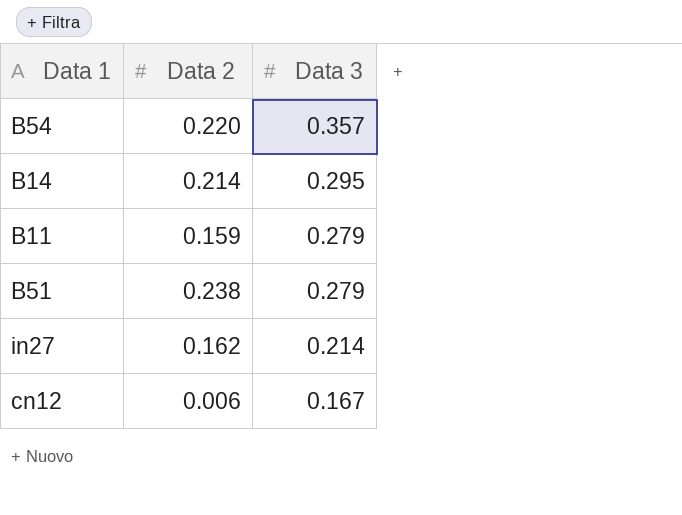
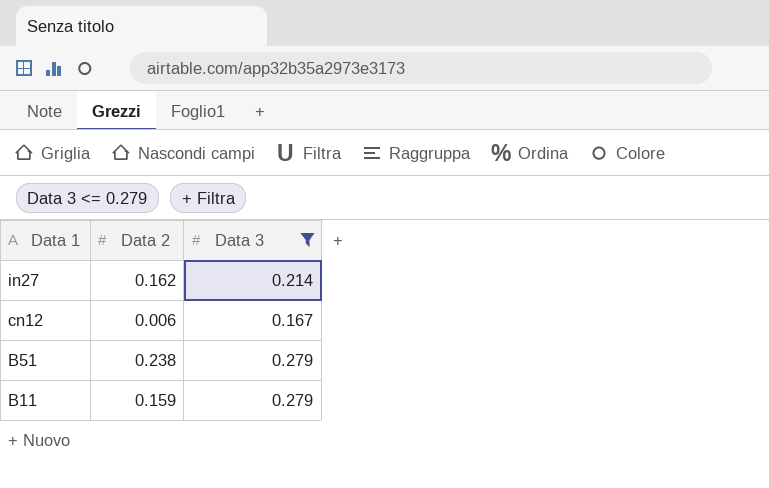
filter: none -> Data 3 <= 0.279
row order: Data 3 descending -> Data 1 descending

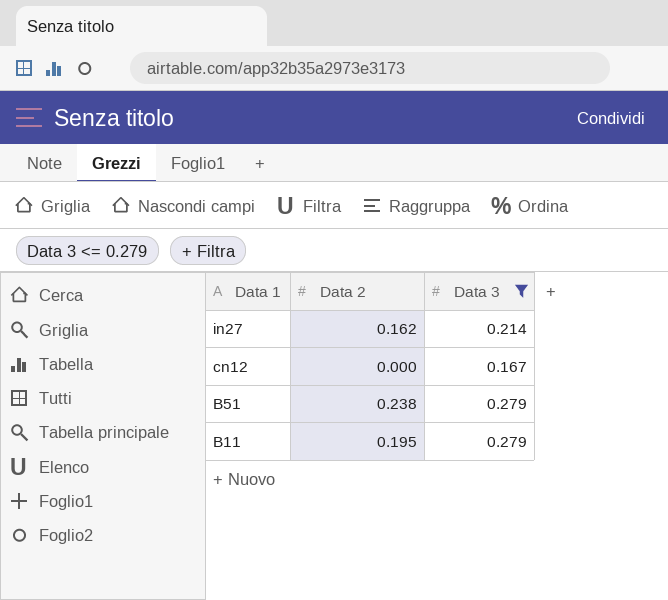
cn12 | Data 2: 0.006 -> 0.000
B11 | Data 2: 0.159 -> 0.195

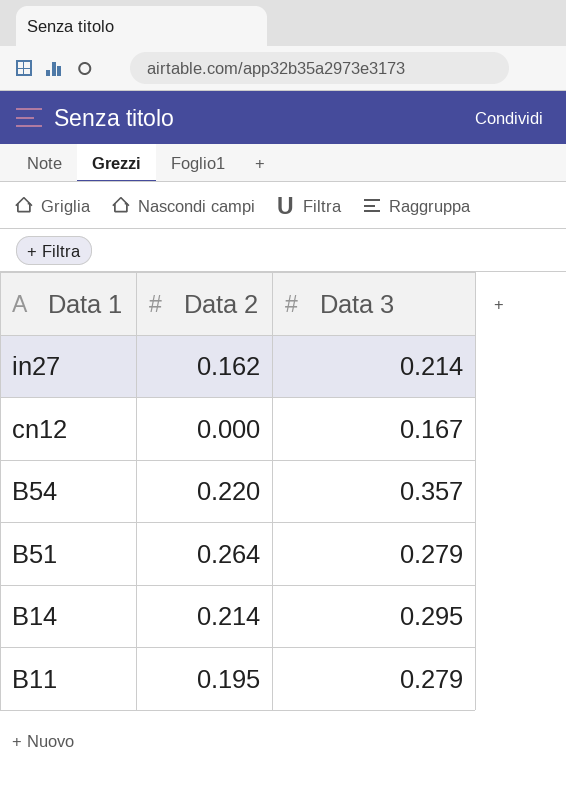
filter: Data 3 <= 0.279 -> none
B51 | Data 2: 0.238 -> 0.264

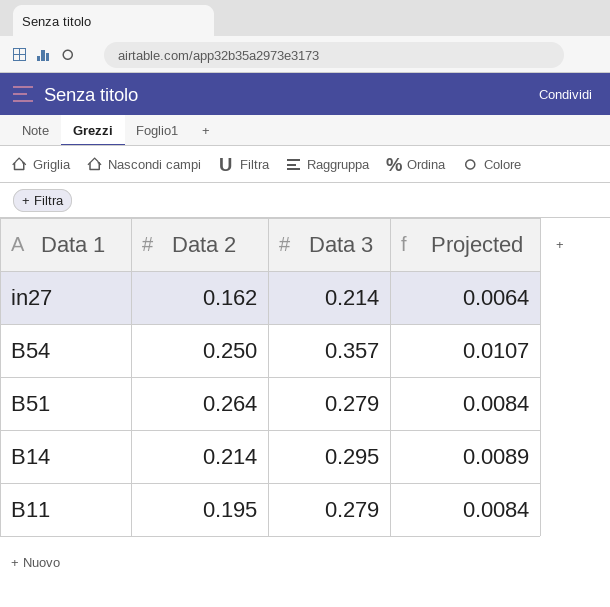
column Projected | formula: none -> [Data 3] * 0.03
row cn12: 0.000 | 0.167 -> none
B54 | Data 2: 0.220 -> 0.250

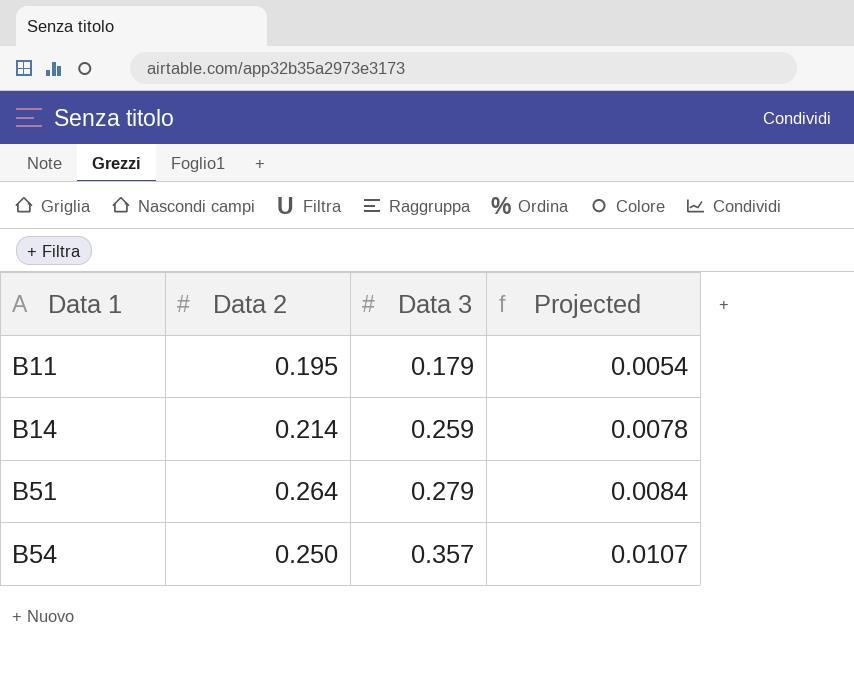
row order: Data 1 descending -> Data 1 ascending
row in27: 0.162 | 0.214 | 0.0064 -> none
B11 | Data 3: 0.279 -> 0.179
B11 | Projected: 0.0084 -> 0.0054
B14 | Data 3: 0.295 -> 0.259
B14 | Projected: 0.0089 -> 0.0078

